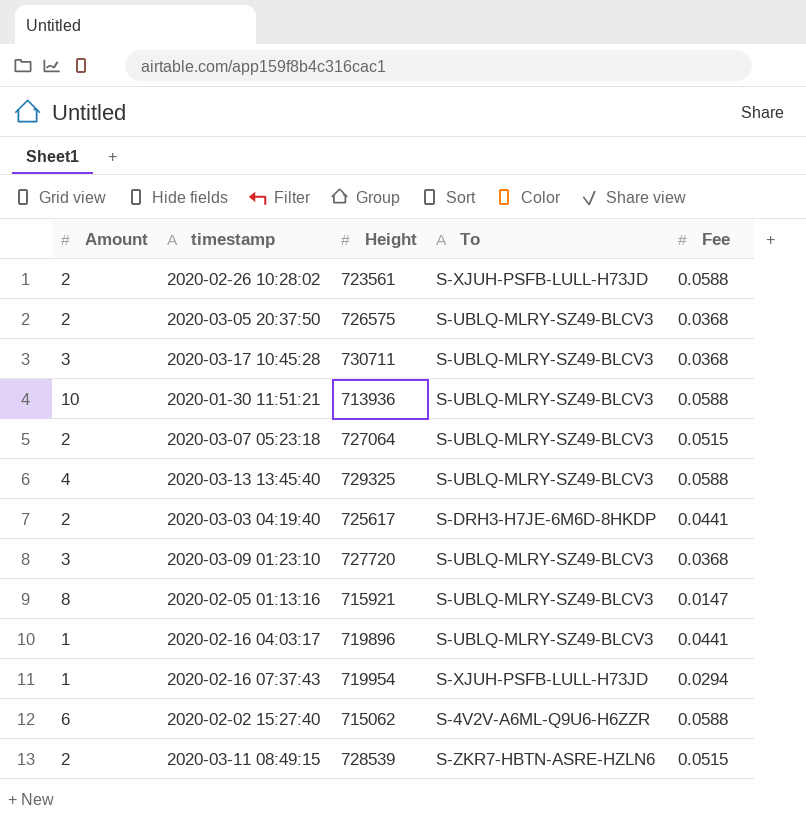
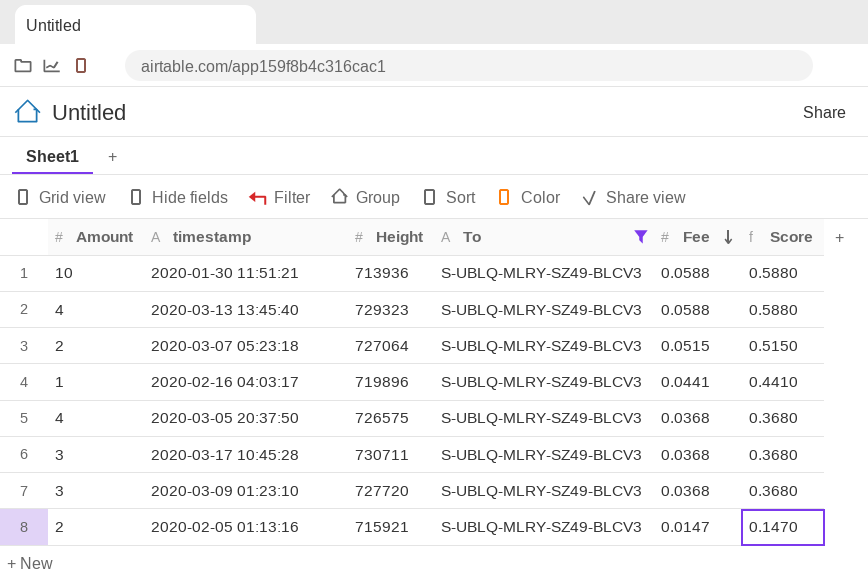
filter: none -> To = S-UBLQ-MLRY-SZ49-BLCV3
row order: none -> Fee descending
column Score | formula: none -> [Fee] * 10
2020-03-13 13:45:40 | Height: 729325 -> 729323
2020-03-05 20:37:50 | Amount: 2 -> 4
2020-02-05 01:13:16 | Amount: 8 -> 2

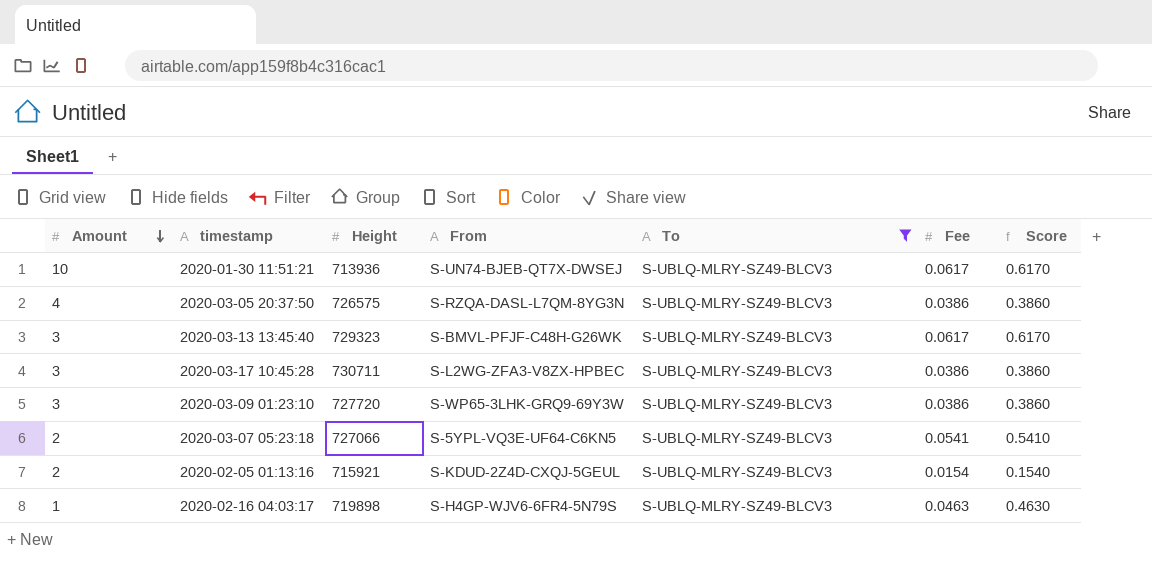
row order: Fee descending -> Amount descending
column From | position: none -> 4
2020-01-30 11:51:21 | Fee: 0.0588 -> 0.0617
2020-01-30 11:51:21 | Score: 0.5880 -> 0.6170
2020-03-05 20:37:50 | Fee: 0.0368 -> 0.0386
2020-03-05 20:37:50 | Score: 0.3680 -> 0.3860
2020-03-13 13:45:40 | Amount: 4 -> 3
2020-03-13 13:45:40 | Fee: 0.0588 -> 0.0617
2020-03-13 13:45:40 | Score: 0.5880 -> 0.6170
2020-03-17 10:45:28 | Fee: 0.0368 -> 0.0386
2020-03-17 10:45:28 | Score: 0.3680 -> 0.3860
2020-03-09 01:23:10 | Fee: 0.0368 -> 0.0386
2020-03-09 01:23:10 | Score: 0.3680 -> 0.3860
2020-03-07 05:23:18 | Height: 727064 -> 727066
2020-03-07 05:23:18 | Fee: 0.0515 -> 0.0541
2020-03-07 05:23:18 | Score: 0.5150 -> 0.5410
2020-02-05 01:13:16 | Fee: 0.0147 -> 0.0154
2020-02-05 01:13:16 | Score: 0.1470 -> 0.1540
2020-02-16 04:03:17 | Height: 719896 -> 719898
2020-02-16 04:03:17 | Fee: 0.0441 -> 0.0463
2020-02-16 04:03:17 | Score: 0.4410 -> 0.4630

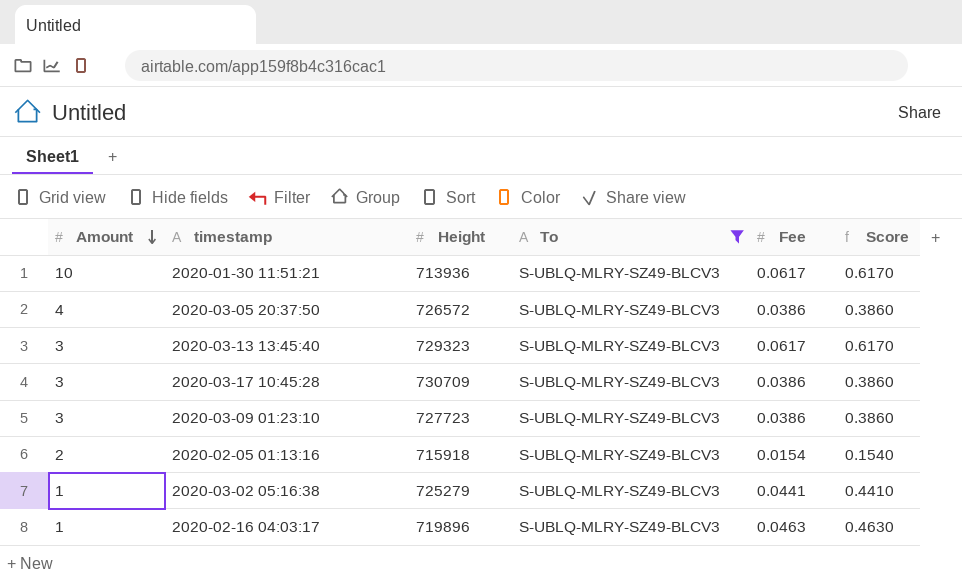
column From | position: 4 -> none
row 2020-03-07 05:23:18: 2 | 727066 | S-5YPL-VQ3E-UF64-C6KN5 | S-UBLQ-MLRY-SZ49-BLCV3 | 0.0541 | 0.5410 -> none
2020-03-05 20:37:50 | Height: 726575 -> 726572
2020-03-17 10:45:28 | Height: 730711 -> 730709
2020-03-09 01:23:10 | Height: 727720 -> 727723
2020-02-05 01:13:16 | Height: 715921 -> 715918
row 2020-03-02 05:16:38: none -> 1 | 725279 | S-UBLQ-MLRY-SZ49-BLCV3 | 0.0441 | 0.4410
2020-02-16 04:03:17 | Height: 719898 -> 719896

